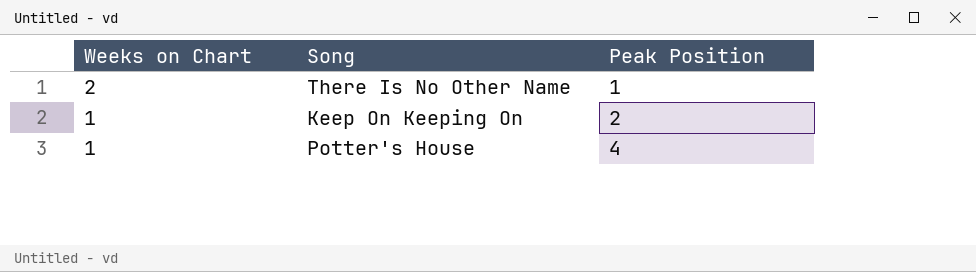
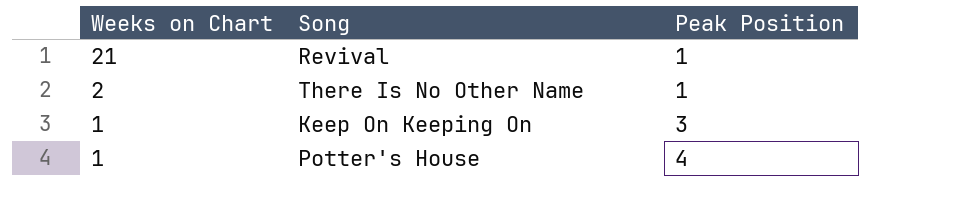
row Revival: none -> 21 | 1
Keep On Keeping On | Peak Position: 2 -> 3

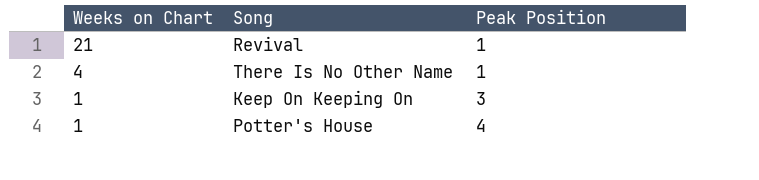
There Is No Other Name | Weeks on Chart: 2 -> 4

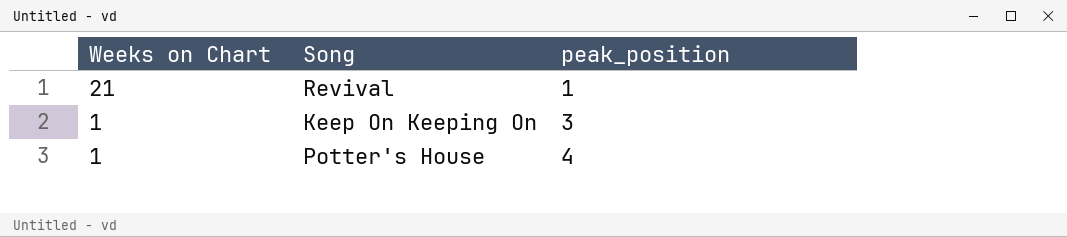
column name: Peak Position -> peak_position
row There Is No Other Name: 4 | 1 -> none

